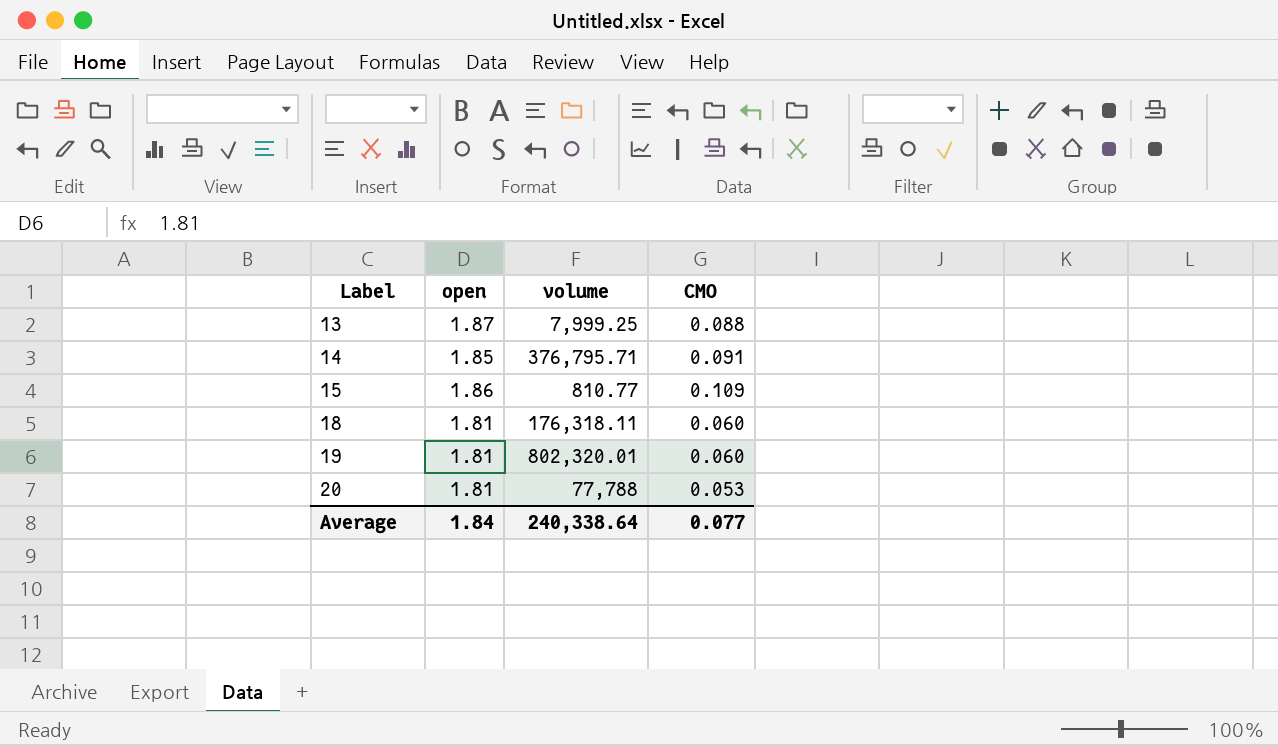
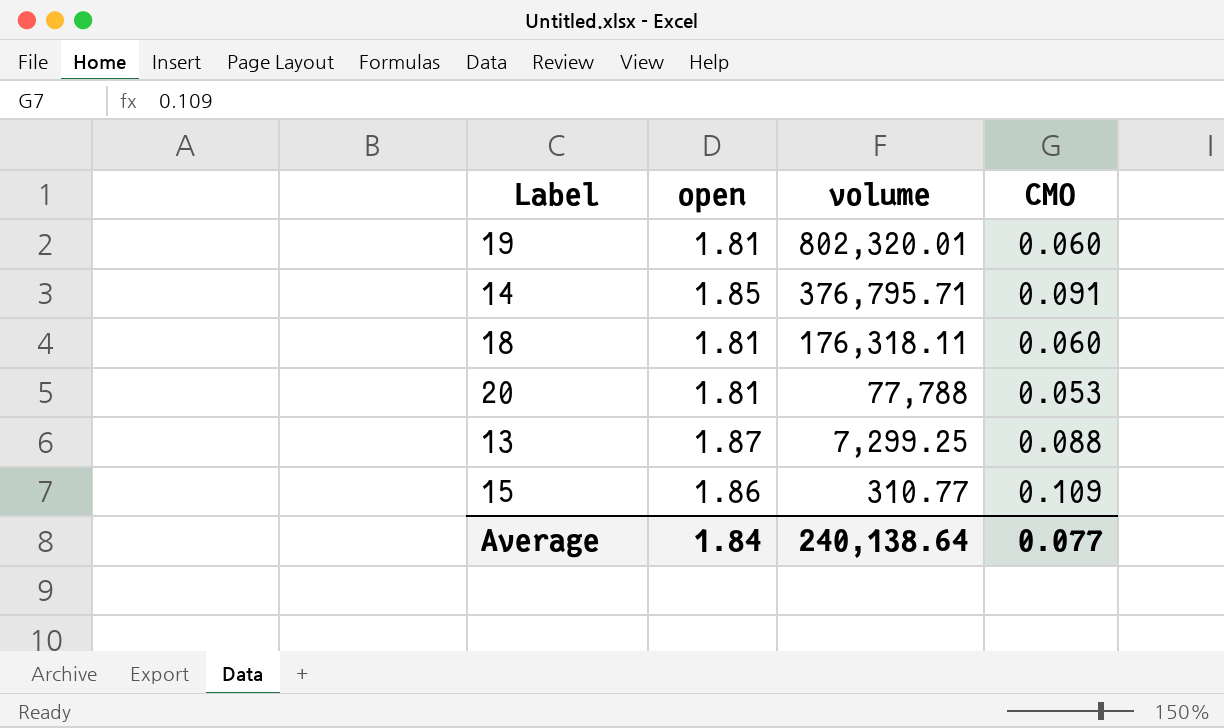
row order: Label ascending -> volume descending
13 | volume: 7,999.25 -> 7,299.25
15 | volume: 810.77 -> 310.77
Average | volume: 240,338.64 -> 240,138.64

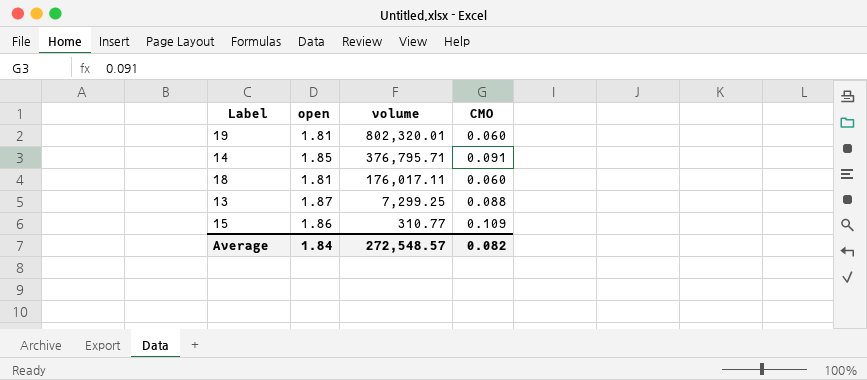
row 20: 1.81 | 77,788 | 0.053 -> none
18 | volume: 176,318.11 -> 176,017.11
Average | volume: 240,138.64 -> 272,548.57
Average | CMO: 0.077 -> 0.082

